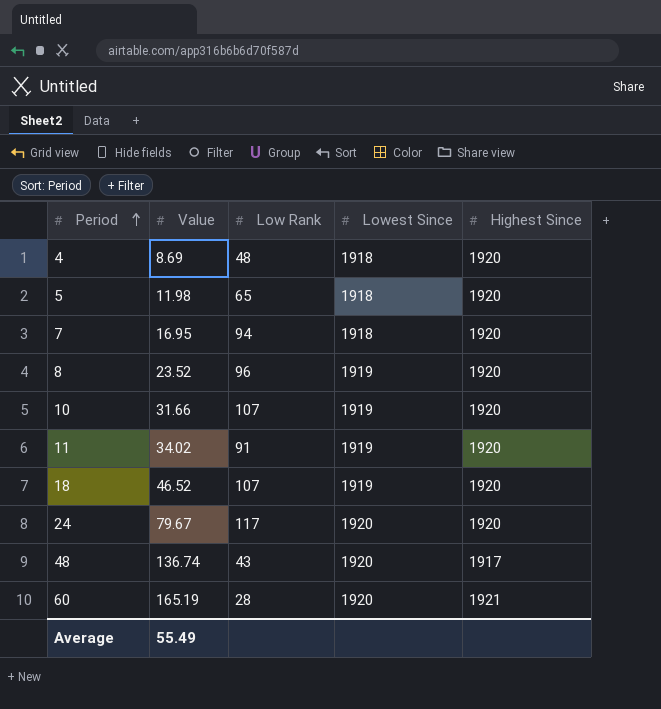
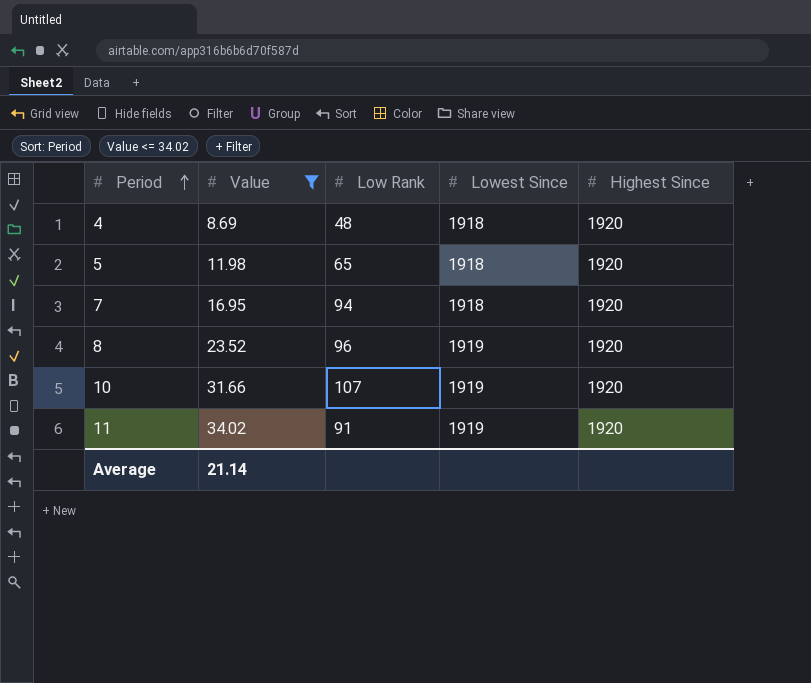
filter: none -> Value <= 34.02
Average | Value: 55.49 -> 21.14

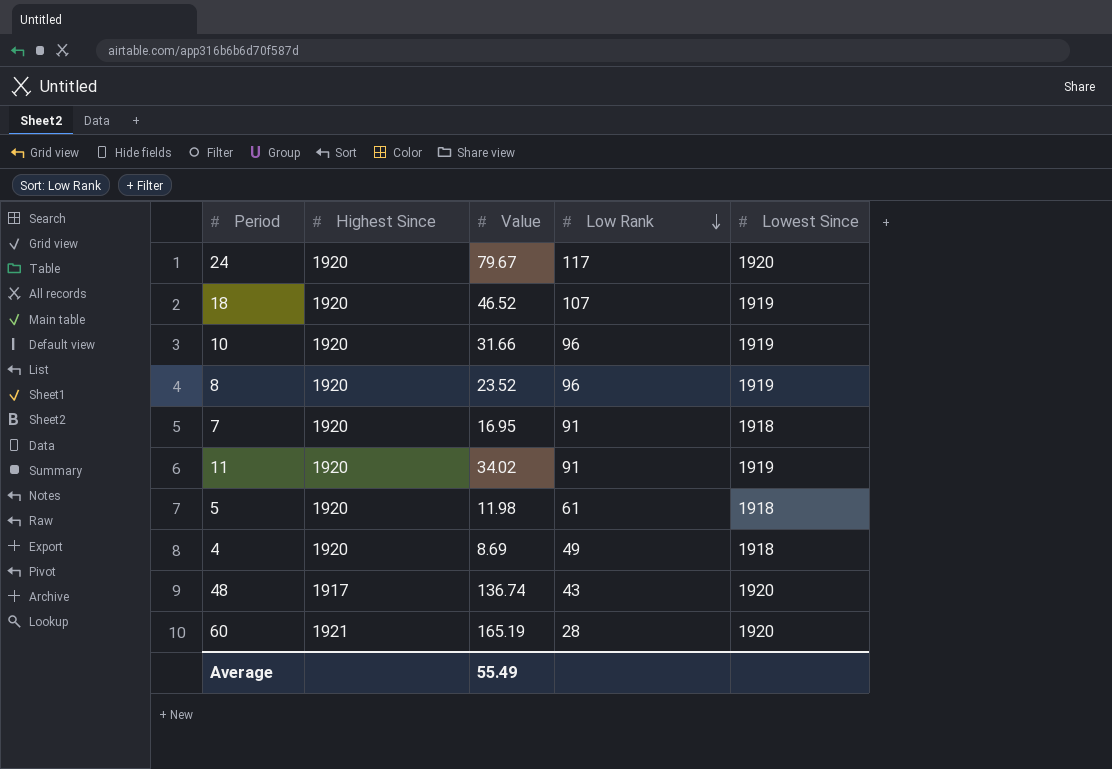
filter: Value <= 34.02 -> none
row order: Period ascending -> Low Rank descending
column Highest Since | position: 5 -> 2
10 | Low Rank: 107 -> 96
7 | Low Rank: 94 -> 91
5 | Low Rank: 65 -> 61
4 | Low Rank: 48 -> 49
Average | Value: 21.14 -> 55.49

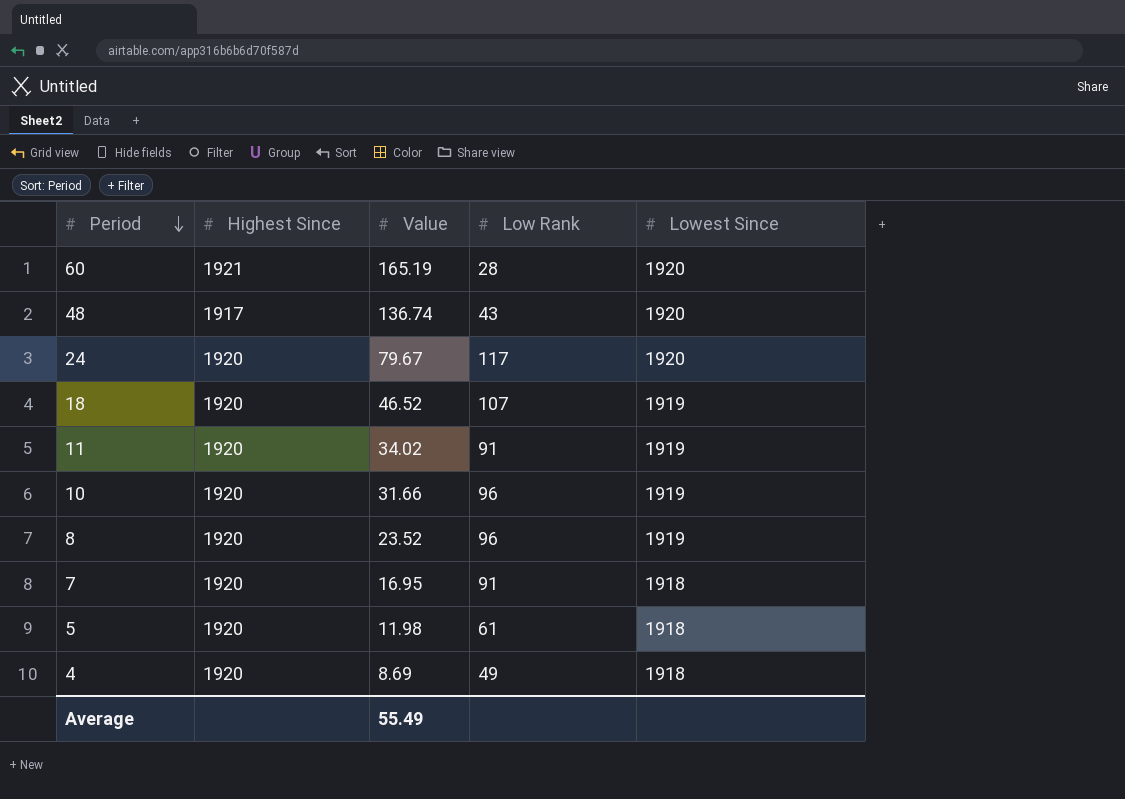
row order: Low Rank descending -> Period descending

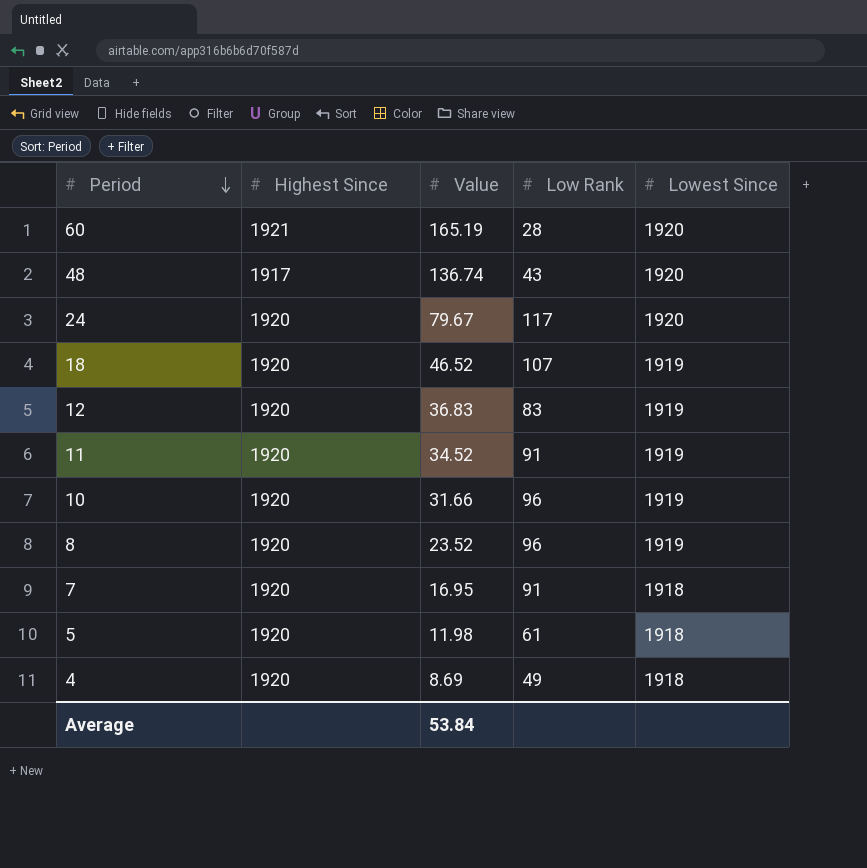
row 12: none -> 1920 | 36.83 | 83 | 1919
11 | Value: 34.02 -> 34.52
Average | Value: 55.49 -> 53.84

